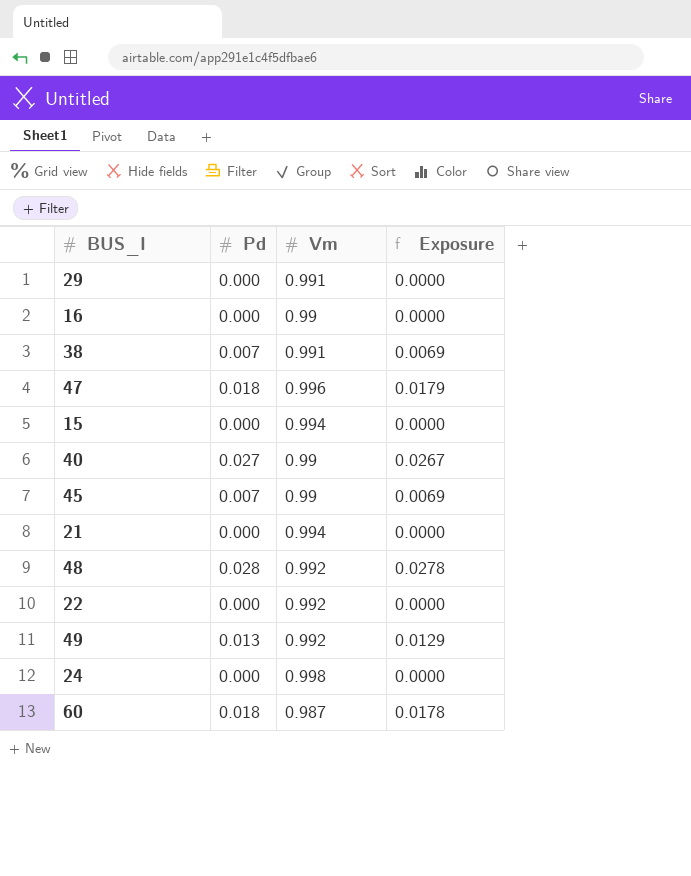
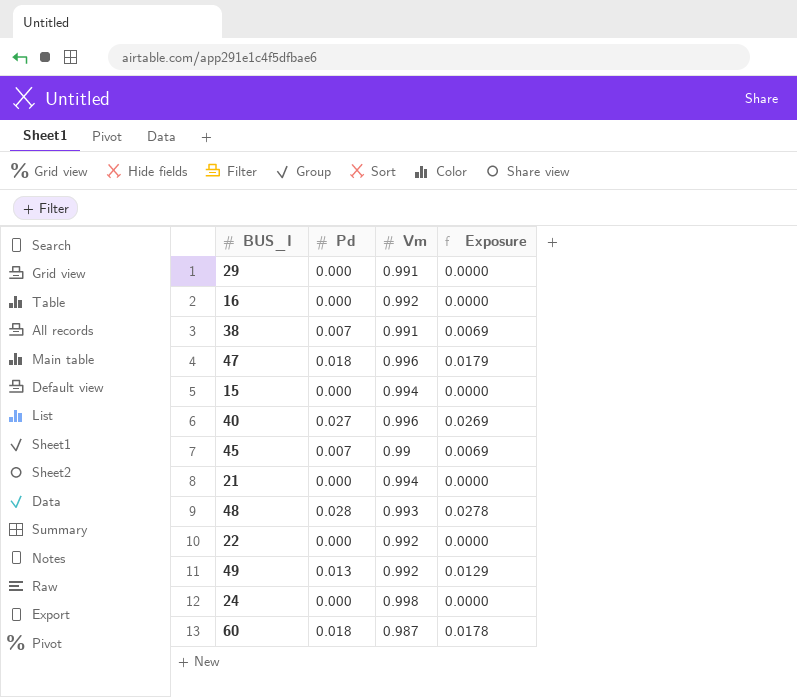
16 | Vm: 0.99 -> 0.992
40 | Vm: 0.99 -> 0.996
40 | Exposure: 0.0267 -> 0.0269
48 | Vm: 0.992 -> 0.993

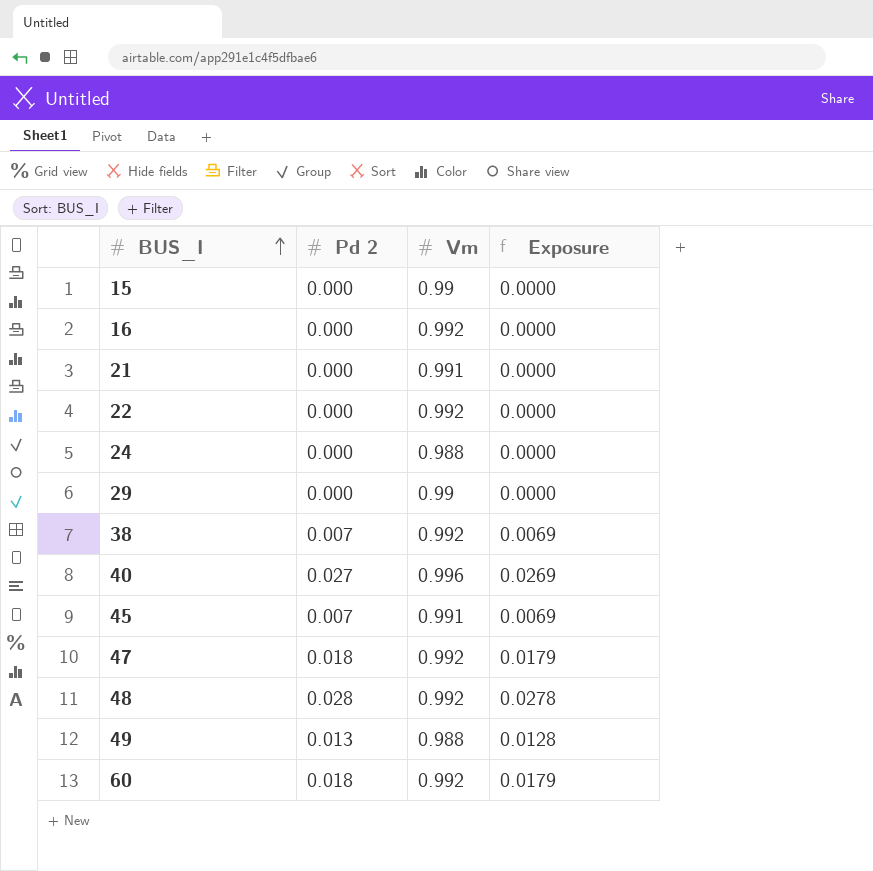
row order: none -> BUS_I ascending
column name: Pd -> Pd 2
15 | Vm: 0.994 -> 0.99
21 | Vm: 0.994 -> 0.991
24 | Vm: 0.998 -> 0.988
29 | Vm: 0.991 -> 0.99
38 | Vm: 0.991 -> 0.992
45 | Vm: 0.99 -> 0.991
47 | Vm: 0.996 -> 0.992
48 | Vm: 0.993 -> 0.992
49 | Vm: 0.992 -> 0.988
49 | Exposure: 0.0129 -> 0.0128
60 | Vm: 0.987 -> 0.992
60 | Exposure: 0.0178 -> 0.0179

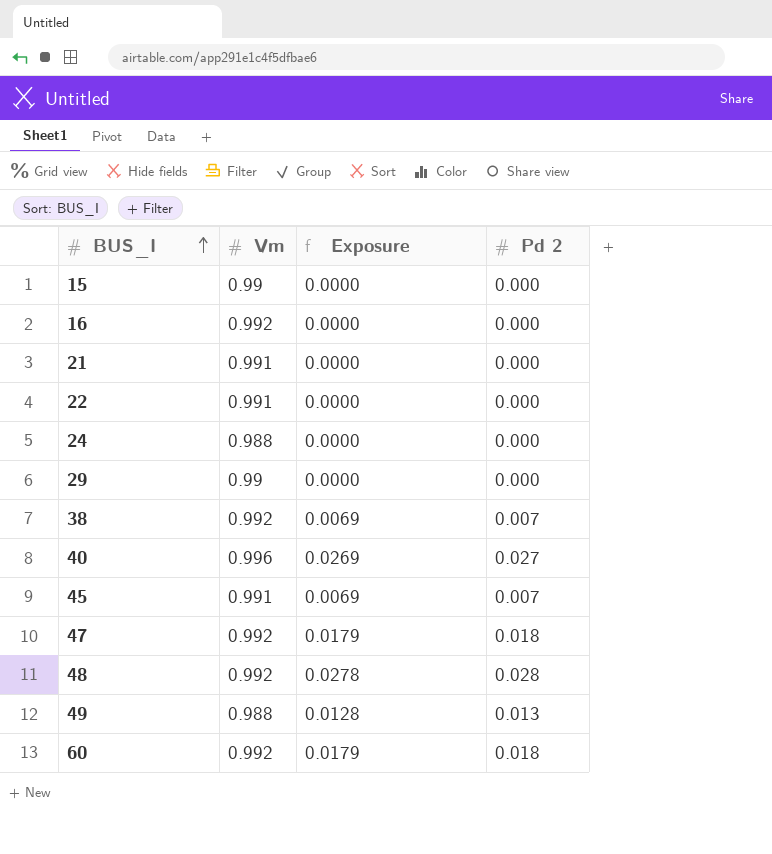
column Pd 2 | position: 2 -> 4
22 | Vm: 0.992 -> 0.991

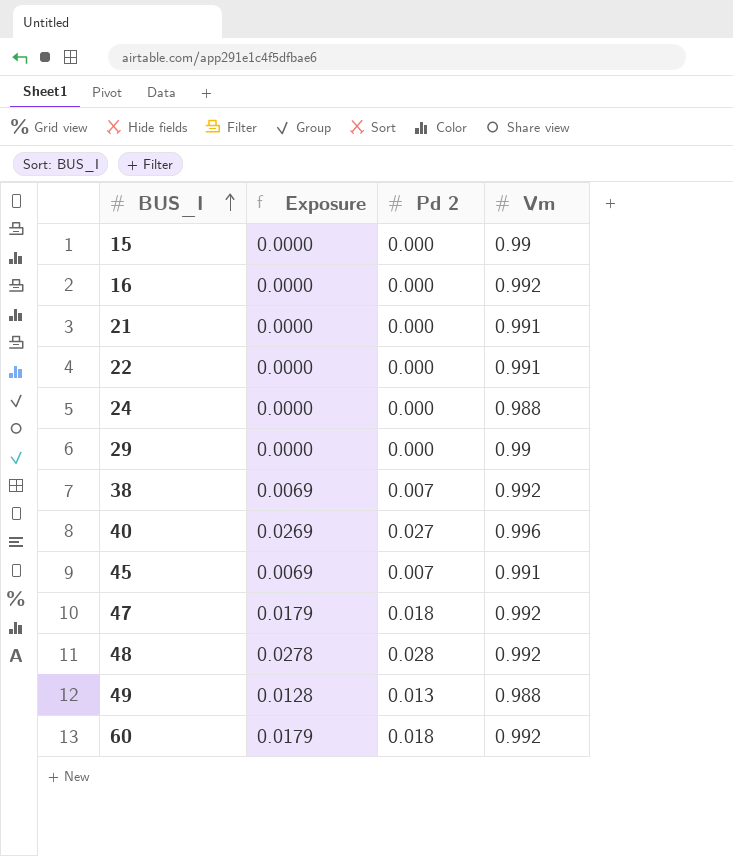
column Vm | position: 2 -> 4

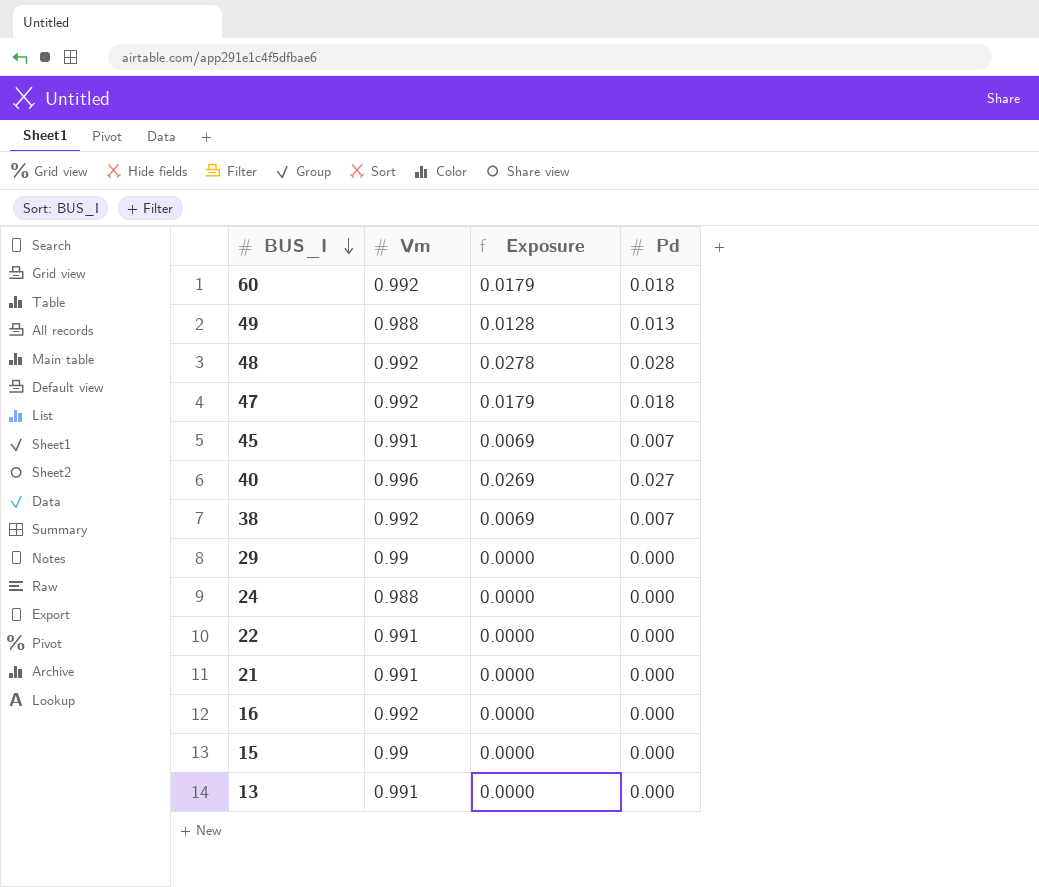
row order: BUS_I ascending -> BUS_I descending
column Vm | position: 4 -> 2
column name: Pd 2 -> Pd
row 13: none -> 0.991 | 0.0000 | 0.000

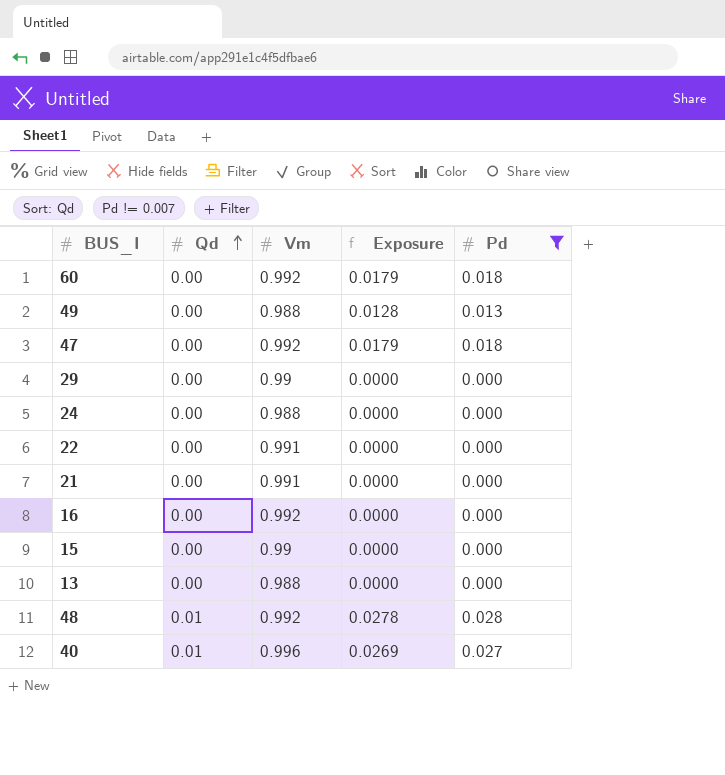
filter: none -> Pd != 0.007
row order: BUS_I descending -> Qd ascending
column Qd | position: none -> 2
13 | Vm: 0.991 -> 0.988

